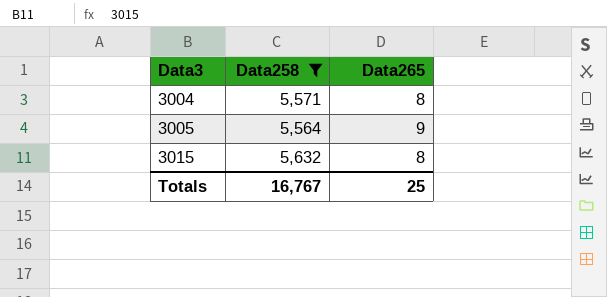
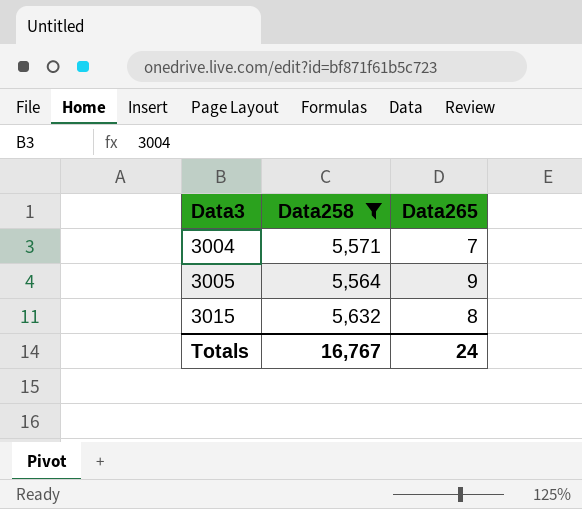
3004 | Data265: 8 -> 7
Totals | Data265: 25 -> 24

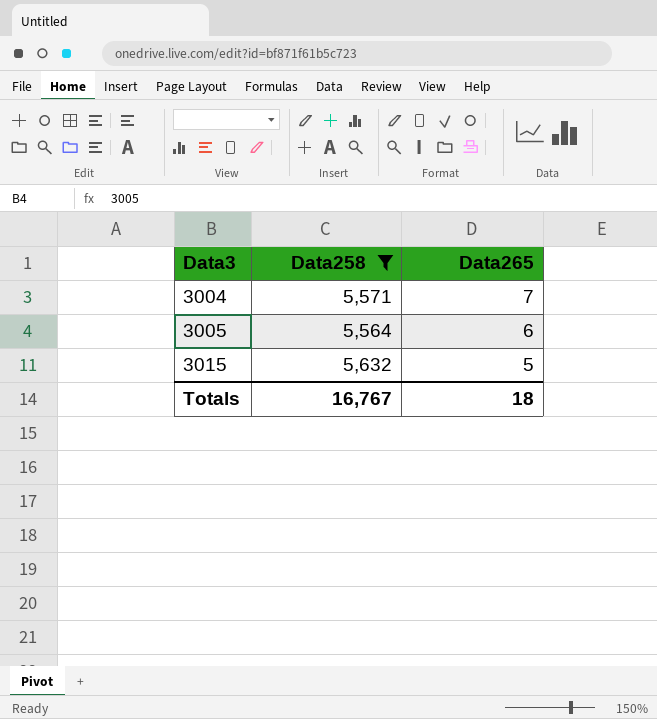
3005 | Data265: 9 -> 6
3015 | Data265: 8 -> 5
Totals | Data265: 24 -> 18

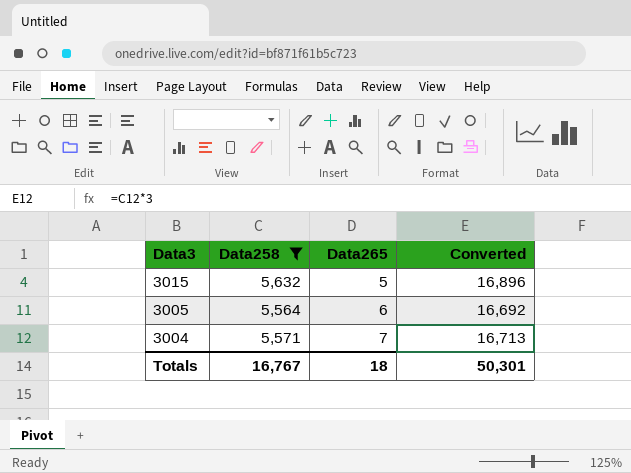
row order: Data3 ascending -> Data3 descending
column Converted | formula: none -> [Data258] * 3

